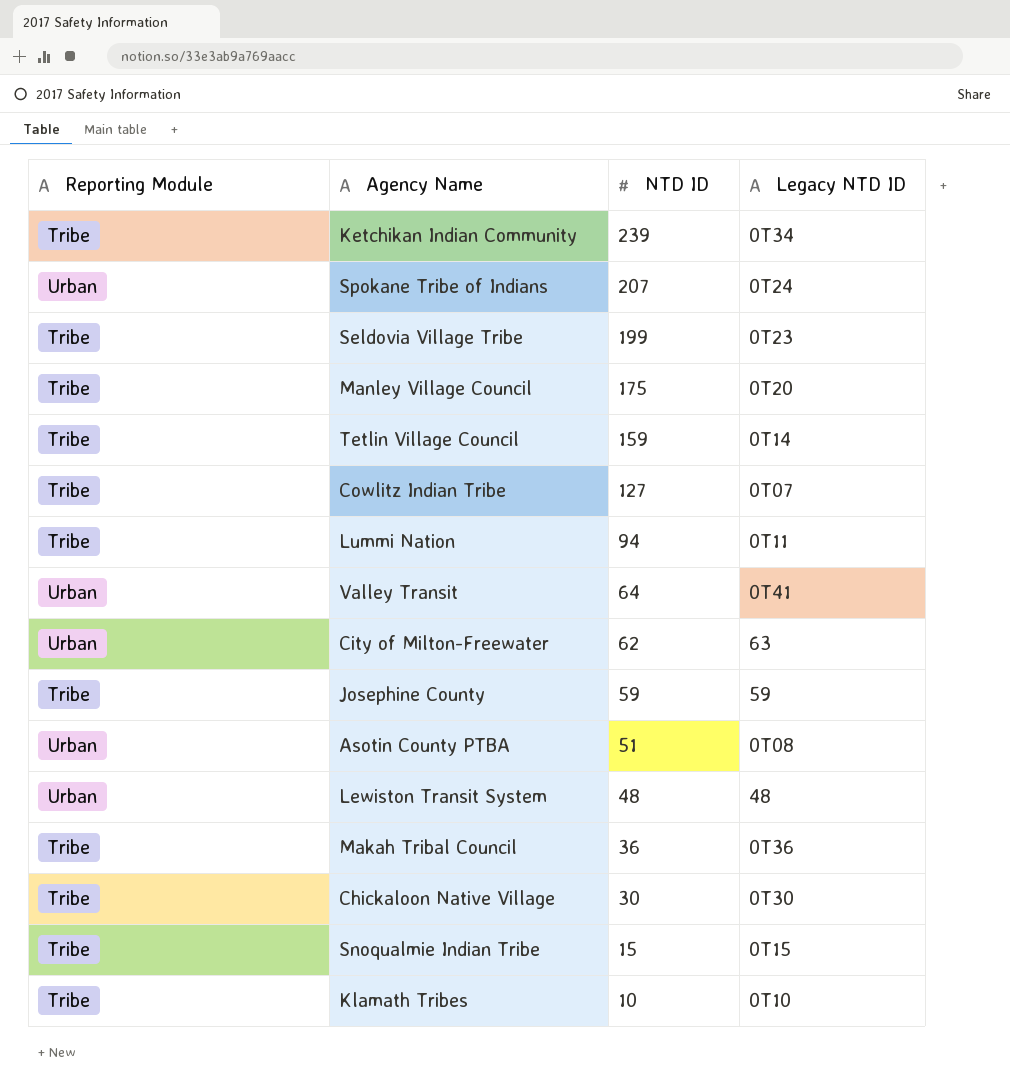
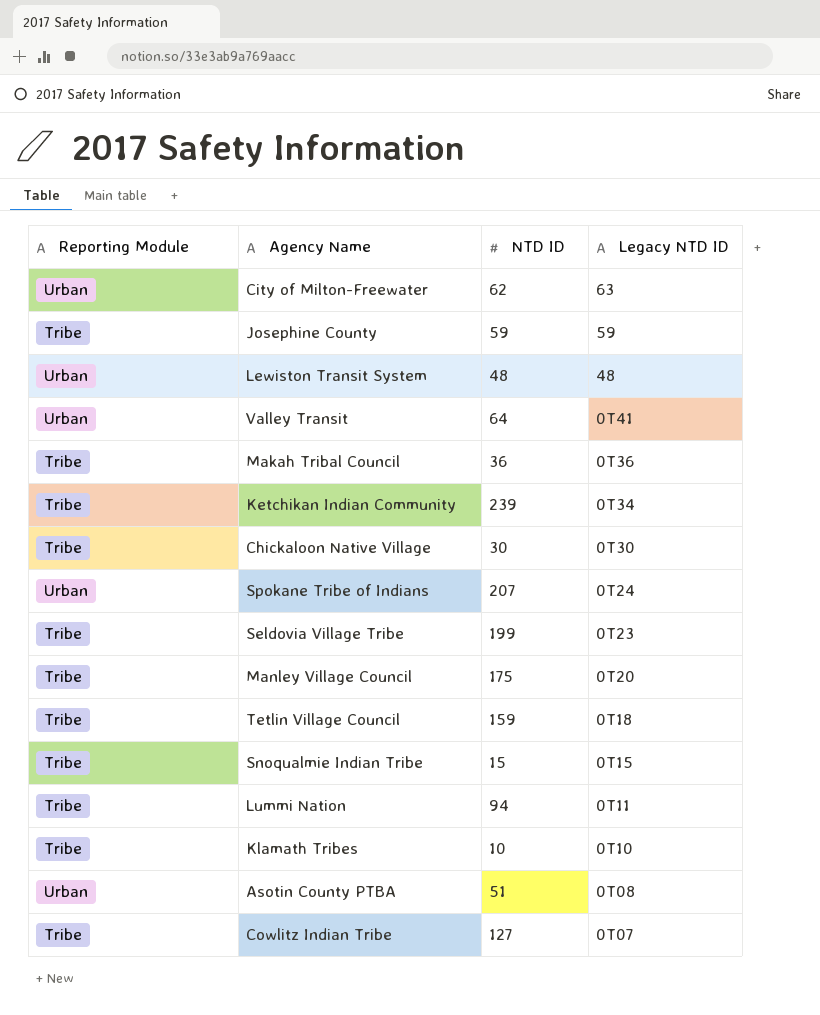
row order: NTD ID descending -> Legacy NTD ID descending
Tetlin Village Council | Legacy NTD ID: 0T14 -> 0T18

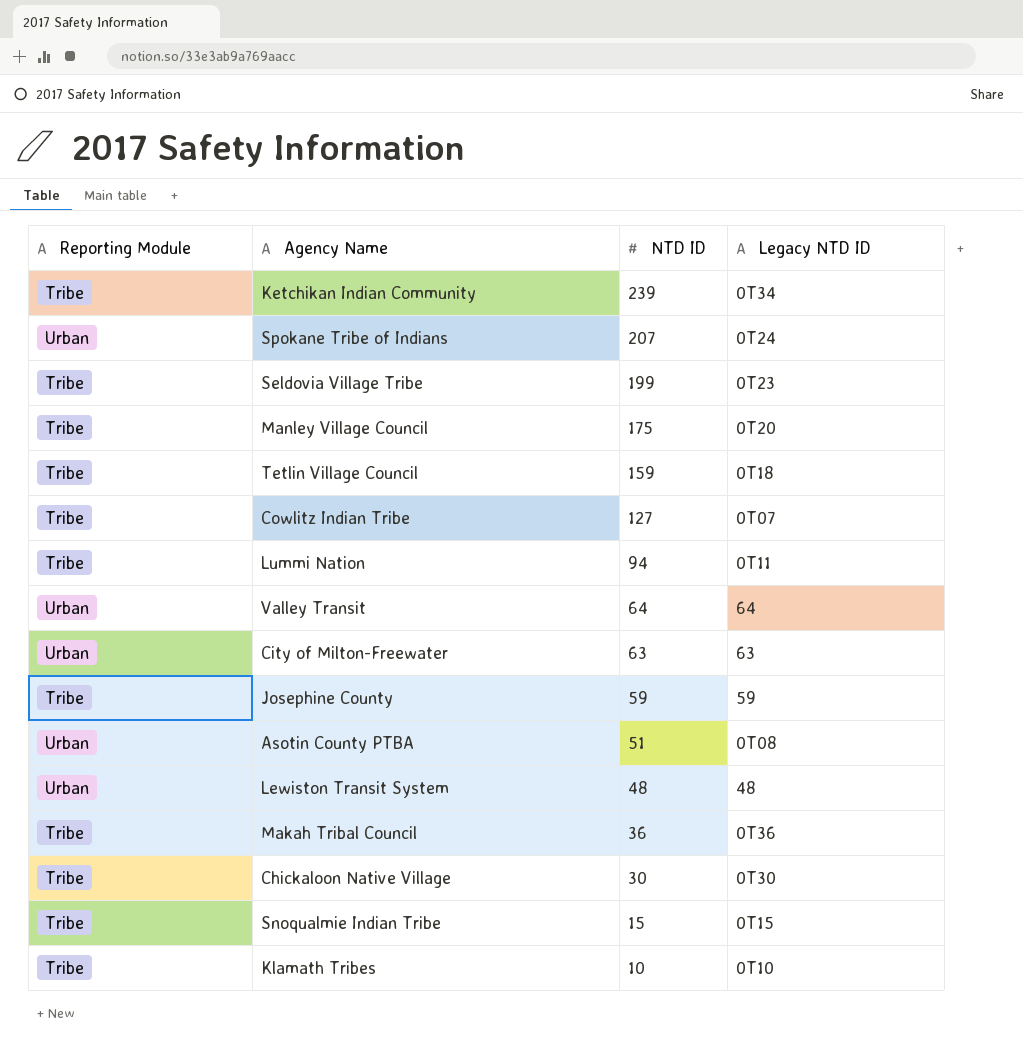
row order: Legacy NTD ID descending -> NTD ID descending
Valley Transit | Legacy NTD ID: 0T41 -> 64
City of Milton-Freewater | NTD ID: 62 -> 63

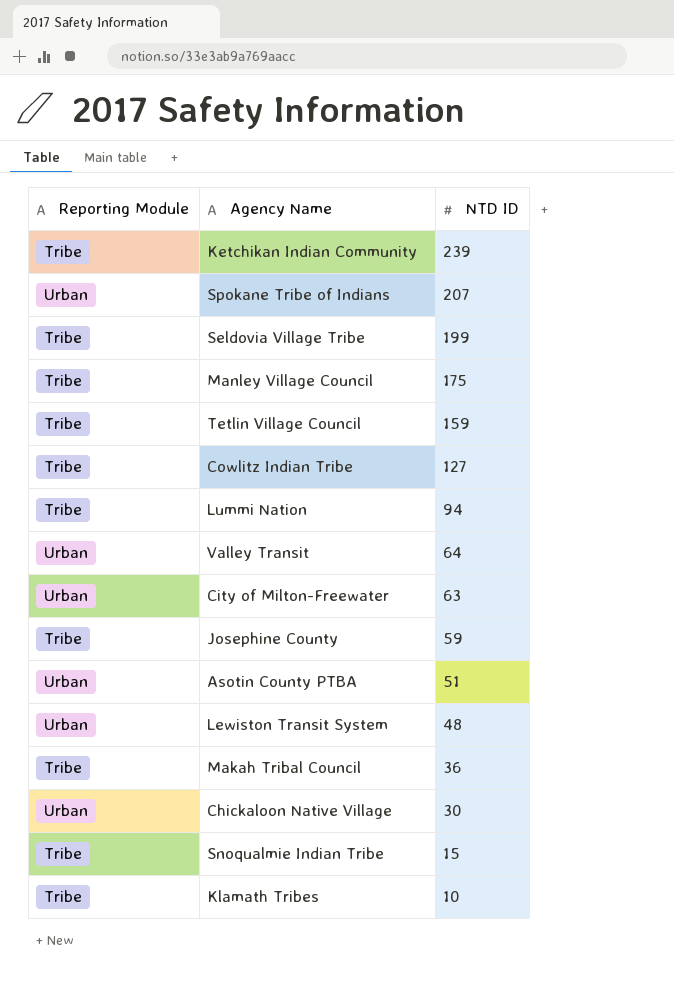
column Legacy NTD ID | position: 4 -> none
Chickaloon Native Village | Reporting Module: Tribe -> Urban

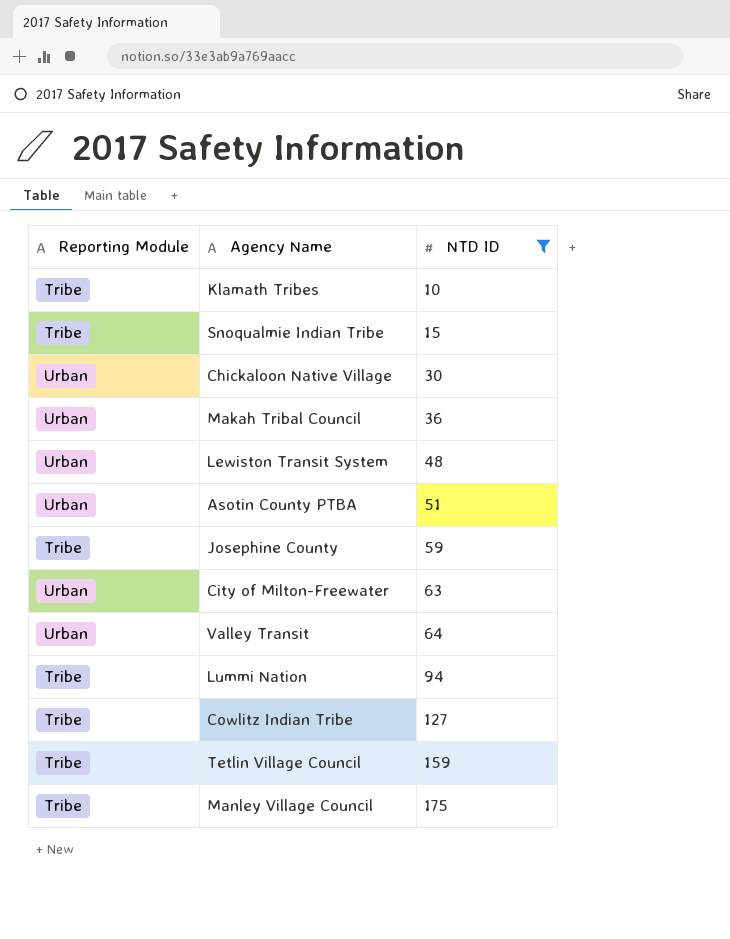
filter: none -> NTD ID <= 175
row order: NTD ID descending -> NTD ID ascending
Makah Tribal Council | Reporting Module: Tribe -> Urban

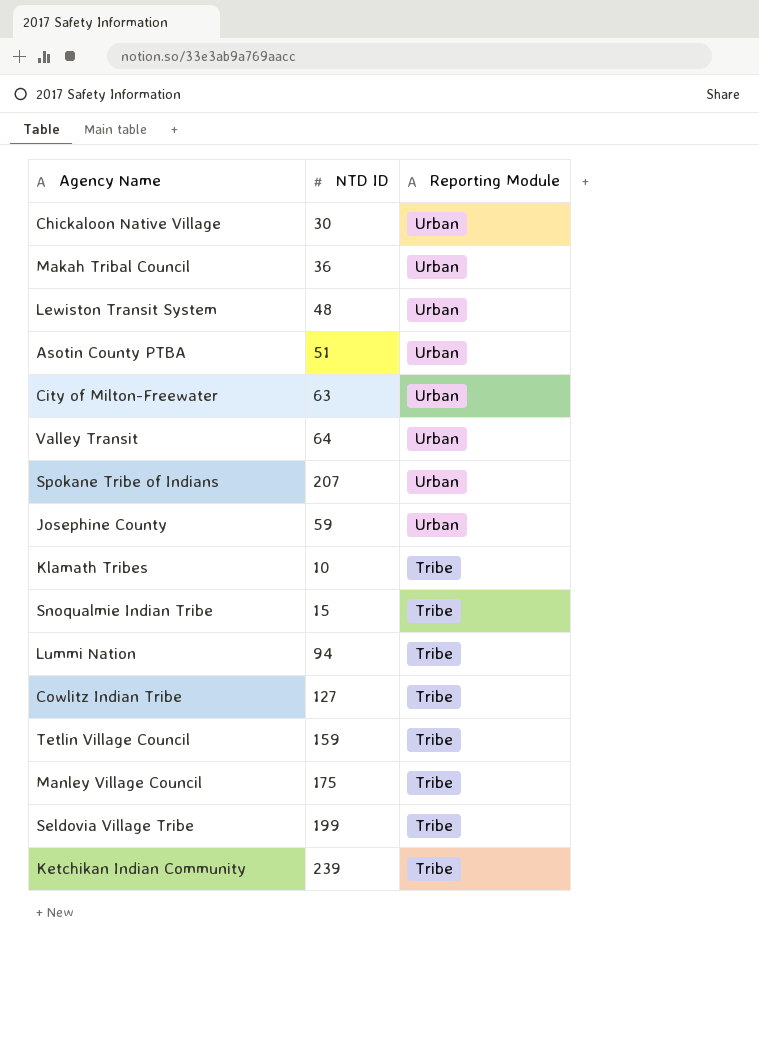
filter: NTD ID <= 175 -> none
row order: NTD ID ascending -> Reporting Module descending
column Reporting Module | position: 1 -> 3
Josephine County | Reporting Module: Tribe -> Urban

